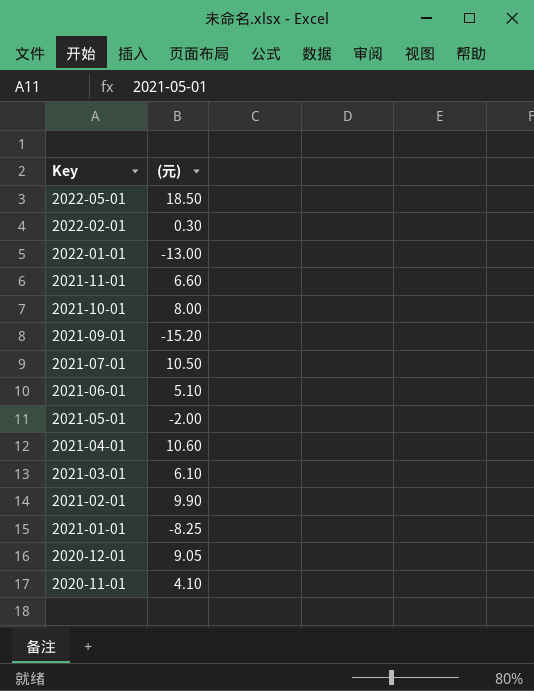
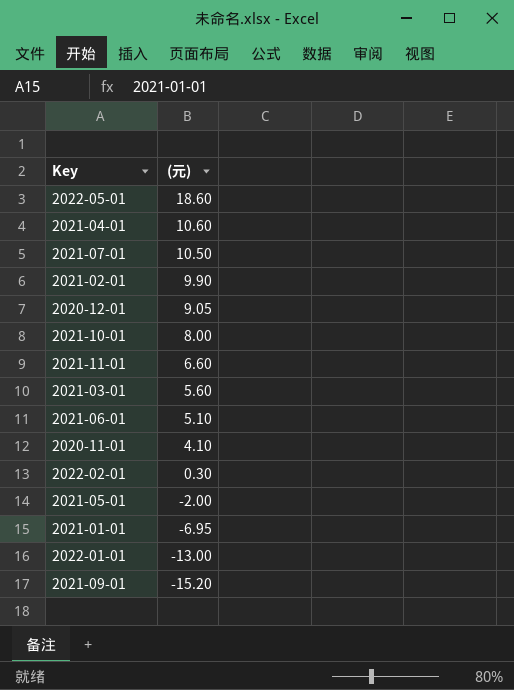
row order: Key descending -> (元) descending
2022-05-01 | (元): 18.50 -> 18.60
2021-03-01 | (元): 6.10 -> 5.60
2021-01-01 | (元): -8.25 -> -6.95

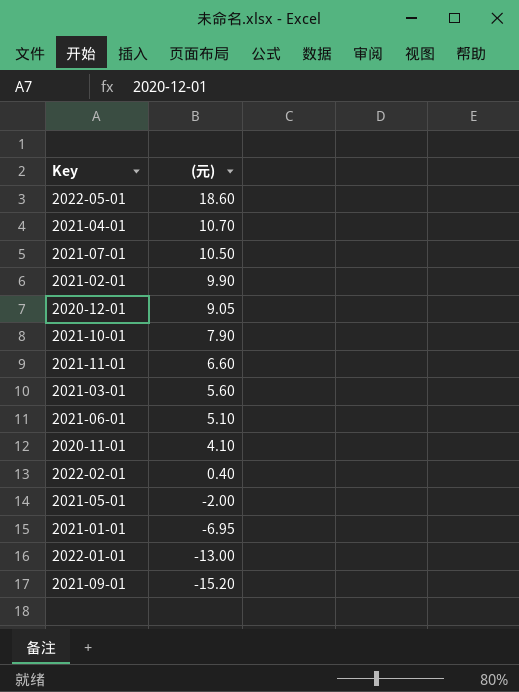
2021-04-01 | (元): 10.60 -> 10.70
2021-10-01 | (元): 8.00 -> 7.90
2022-02-01 | (元): 0.30 -> 0.40

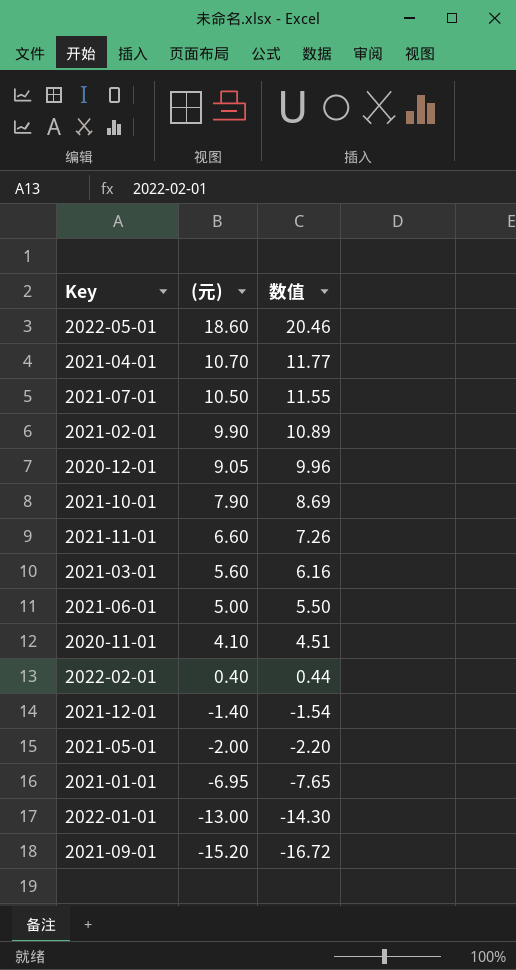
column 数值 | formula: none -> [(元)] * 1.1
2021-06-01 | (元): 5.10 -> 5.00
row 2021-12-01: none -> -1.40 | -1.54

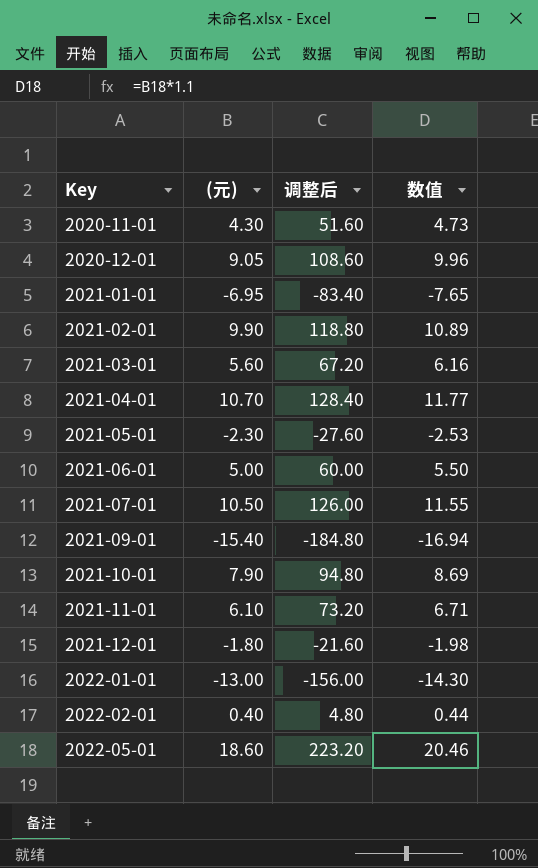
row order: (元) descending -> Key ascending
column 调整后 | formula: none -> [(元)] * 12
2020-11-01 | (元): 4.10 -> 4.30
2020-11-01 | 数值: 4.51 -> 4.73
2021-05-01 | (元): -2.00 -> -2.30
2021-05-01 | 数值: -2.20 -> -2.53
2021-09-01 | (元): -15.20 -> -15.40
2021-09-01 | 数值: -16.72 -> -16.94
2021-11-01 | (元): 6.60 -> 6.10
2021-11-01 | 数值: 7.26 -> 6.71
2021-12-01 | (元): -1.40 -> -1.80
2021-12-01 | 数值: -1.54 -> -1.98

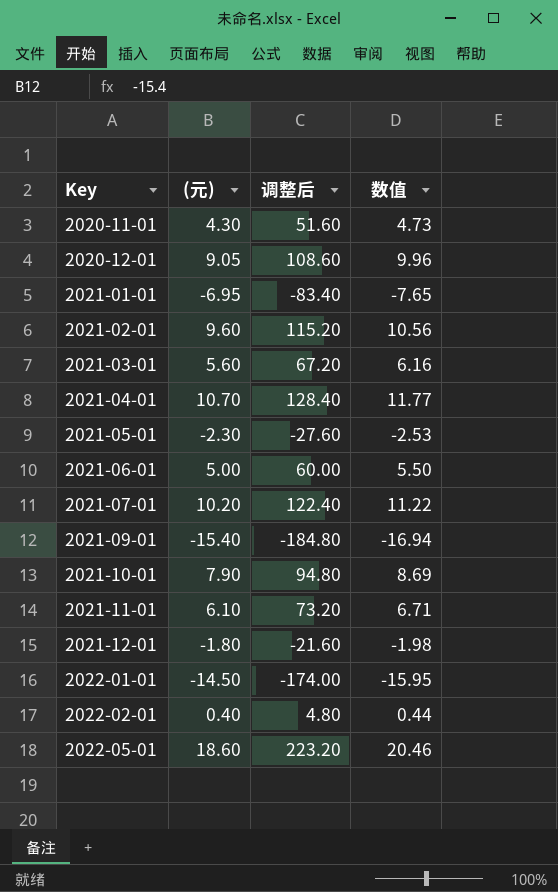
2021-02-01 | (元): 9.90 -> 9.60
2021-02-01 | 调整后: 118.80 -> 115.20
2021-02-01 | 数值: 10.89 -> 10.56
2021-07-01 | (元): 10.50 -> 10.20
2021-07-01 | 调整后: 126.00 -> 122.40
2021-07-01 | 数值: 11.55 -> 11.22
2022-01-01 | (元): -13.00 -> -14.50
2022-01-01 | 调整后: -156.00 -> -174.00
2022-01-01 | 数值: -14.30 -> -15.95

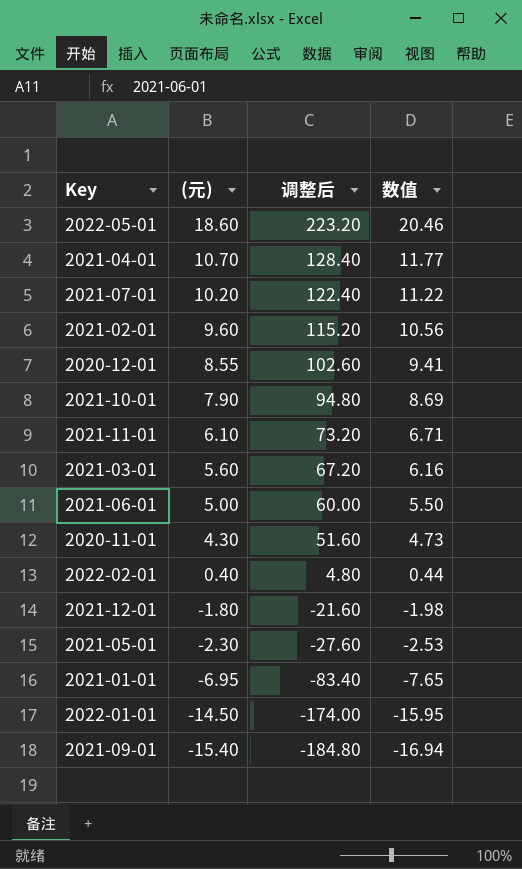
row order: Key ascending -> (元) descending
2020-12-01 | (元): 9.05 -> 8.55
2020-12-01 | 调整后: 108.60 -> 102.60
2020-12-01 | 数值: 9.96 -> 9.41

